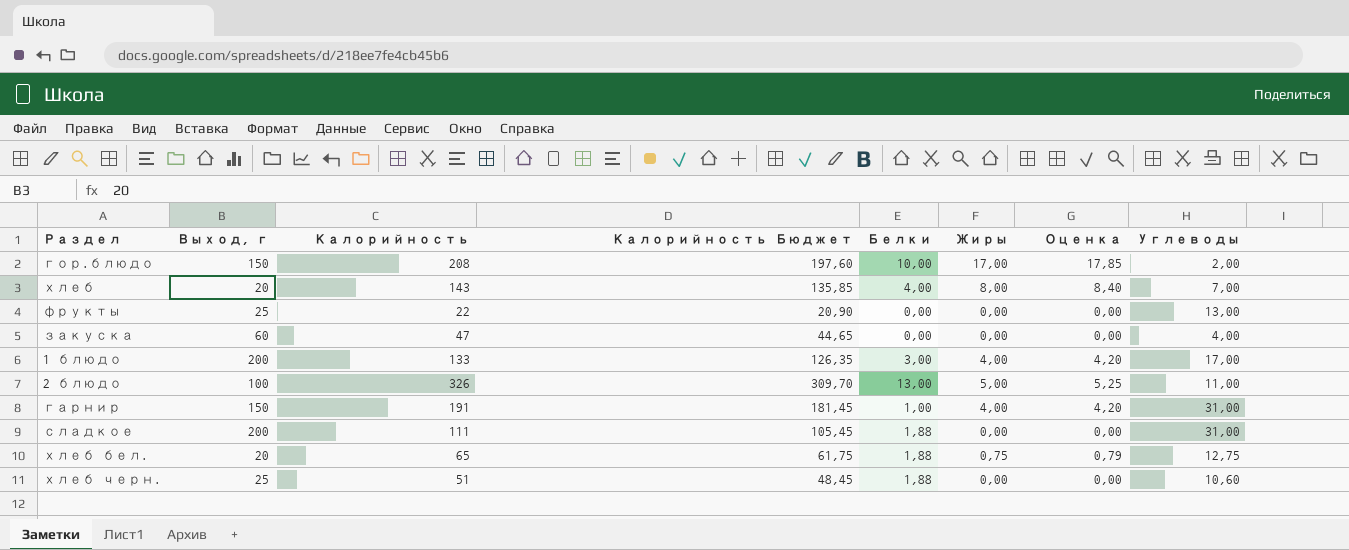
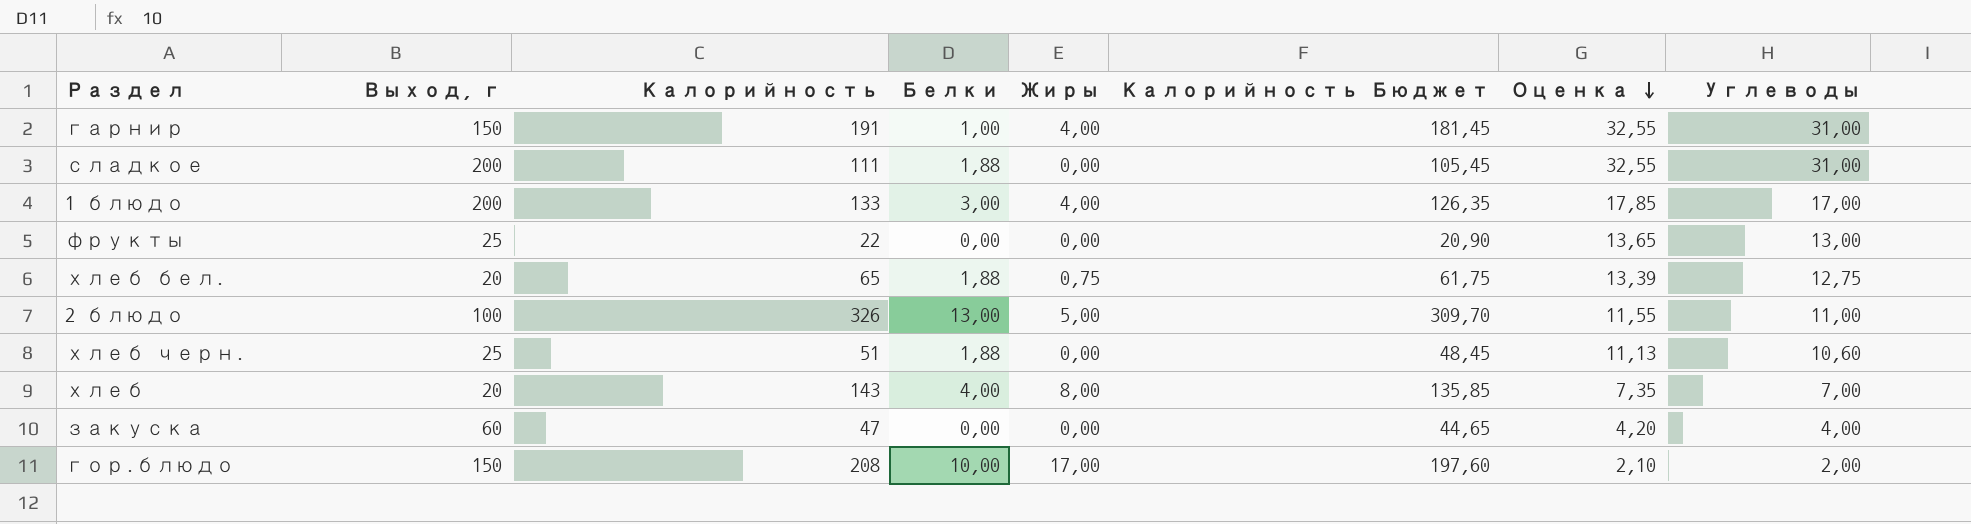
row order: none -> Оценка descending
column Калорийность Бюджет | position: 4 -> 6
column Оценка | formula: [Жиры] * 1,05 -> [Углеводы] * 1,05

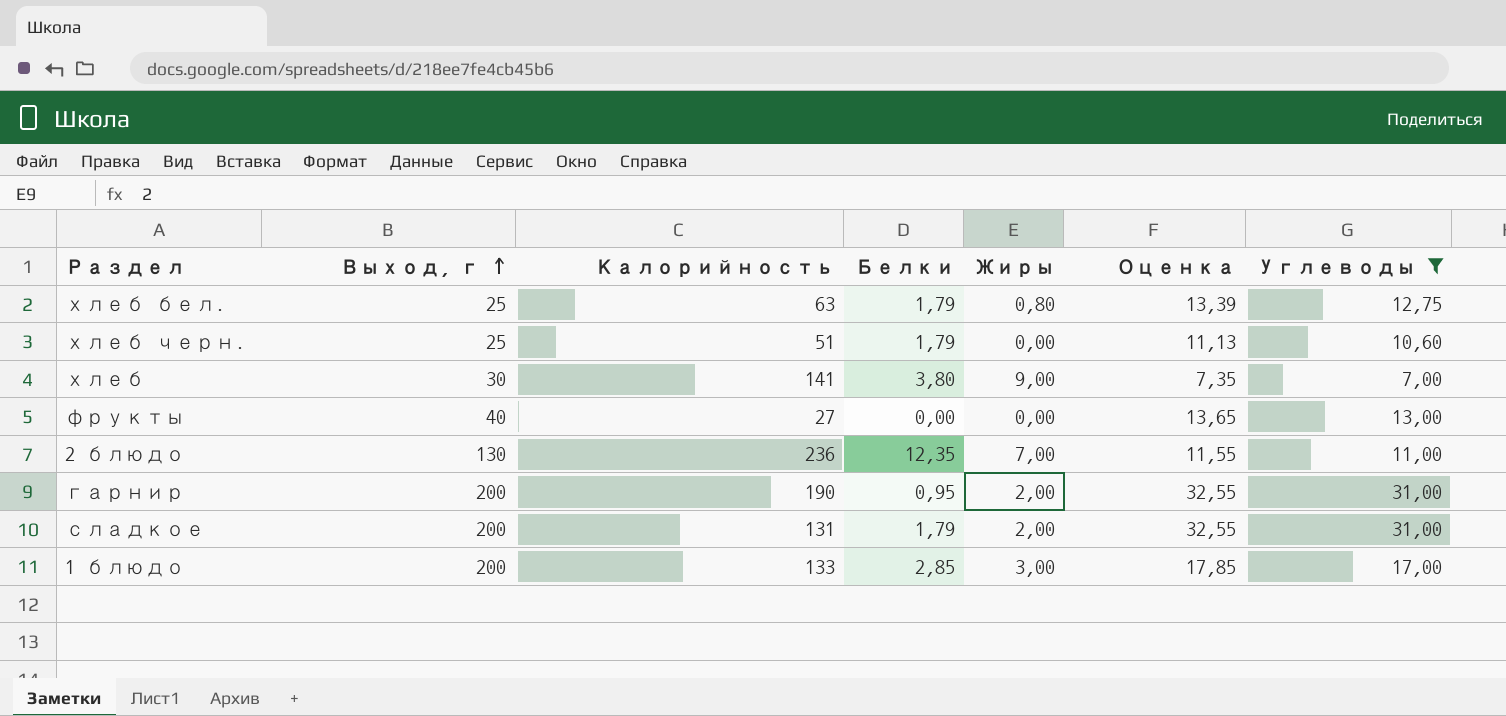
filter: none -> Углеводы >= 7,00
row order: Оценка descending -> Выход, г ascending
column Калорийность Бюджет | formula: [Калорийность] * 0,95 -> none
хлеб бел. | Выход, г: 20 -> 25
хлеб бел. | Калорийность: 65 -> 63
хлеб бел. | Белки: 1,88 -> 1,79
хлеб бел. | Жиры: 0,75 -> 0,80
хлеб черн. | Белки: 1,88 -> 1,79
хлеб | Выход, г: 20 -> 30
хлеб | Калорийность: 143 -> 141
хлеб | Белки: 4,00 -> 3,80
хлеб | Жиры: 8,00 -> 9,00
фрукты | Выход, г: 25 -> 40
фрукты | Калорийность: 22 -> 27
2 блюдо | Выход, г: 100 -> 130
2 блюдо | Калорийность: 326 -> 236
2 блюдо | Белки: 13,00 -> 12,35
2 блюдо | Жиры: 5,00 -> 7,00
гарнир | Выход, г: 150 -> 200
гарнир | Калорийность: 191 -> 190
гарнир | Белки: 1,00 -> 0,95
гарнир | Жиры: 4,00 -> 2,00
сладкое | Калорийность: 111 -> 131
сладкое | Белки: 1,88 -> 1,79
сладкое | Жиры: 0,00 -> 2,00
1 блюдо | Белки: 3,00 -> 2,85
1 блюдо | Жиры: 4,00 -> 3,00

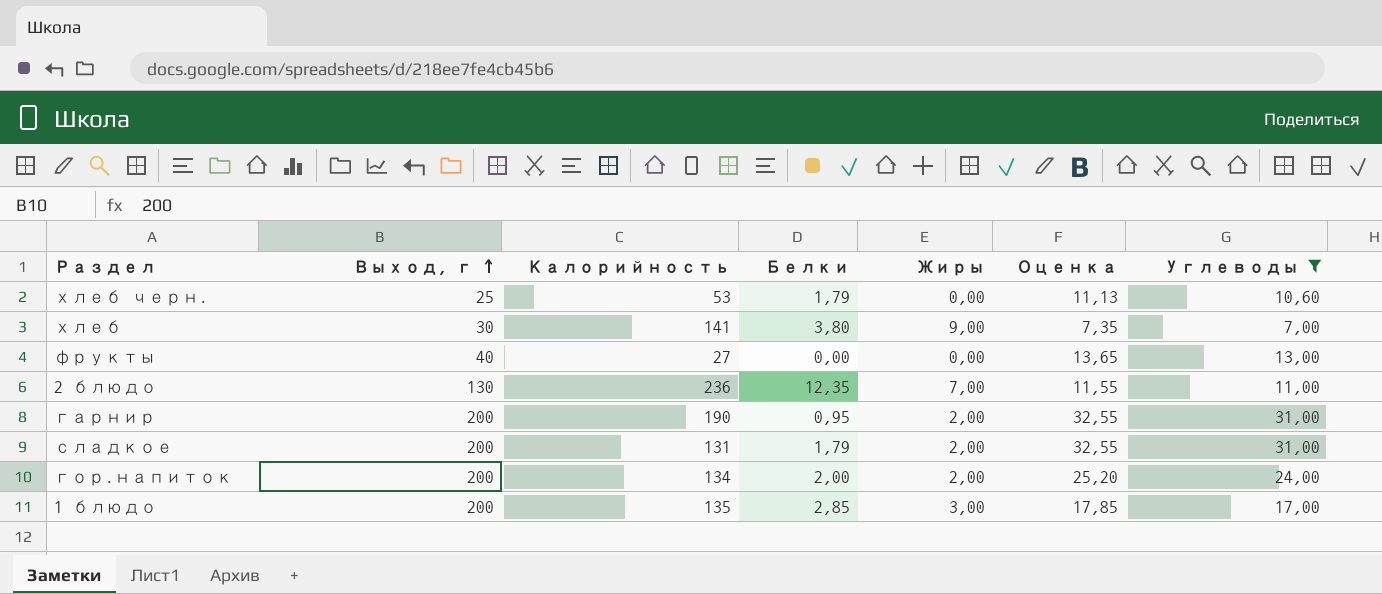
row хлеб бел.: 25 | 63 | 1,79 | 0,80 | 13,39 | 12,75 -> none
хлеб черн. | Калорийность: 51 -> 53
row гор.напиток: none -> 200 | 134 | 2,00 | 2,00 | 25,20 | 24,00
1 блюдо | Калорийность: 133 -> 135

